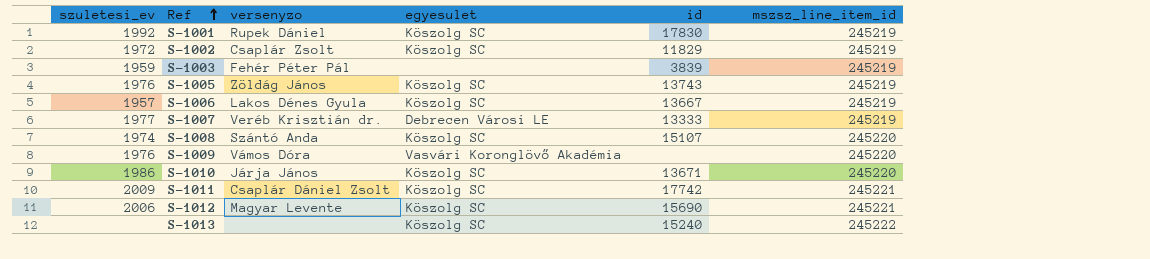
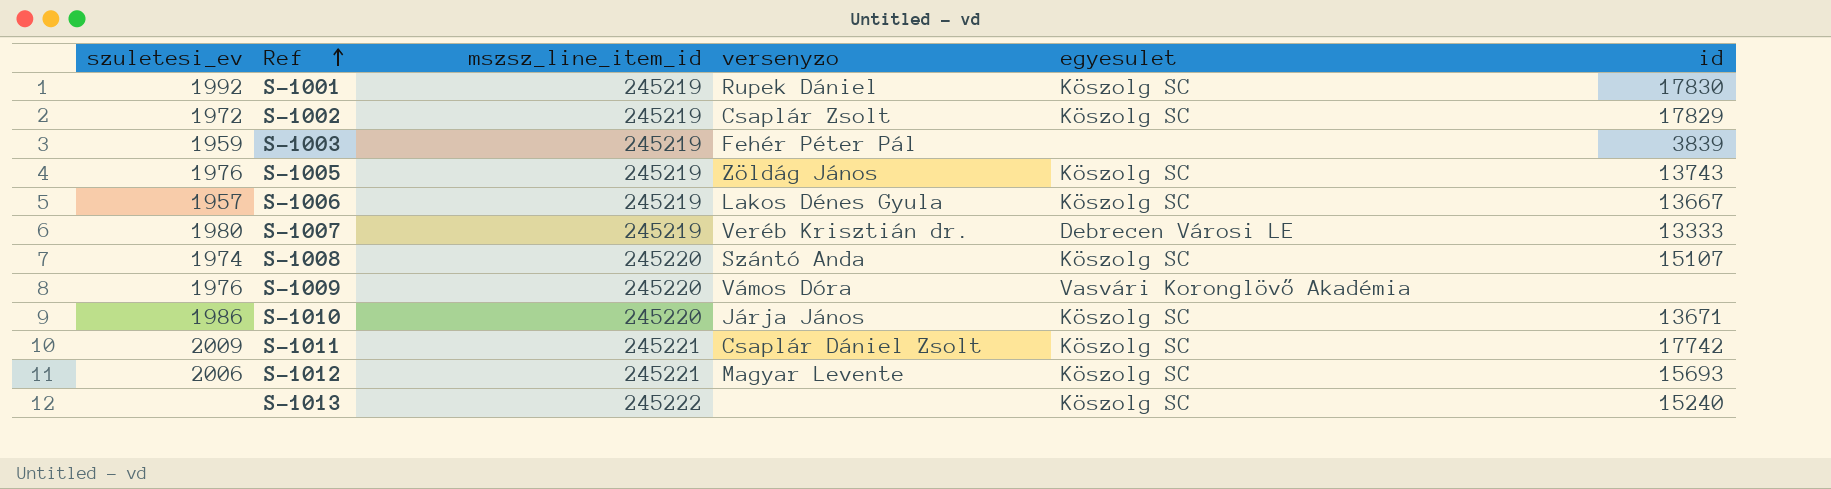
column mszsz_line_item_id | position: 6 -> 3
S-1002 | id: 11829 -> 17829
S-1007 | szuletesi_ev: 1977 -> 1980
S-1012 | id: 15690 -> 15693

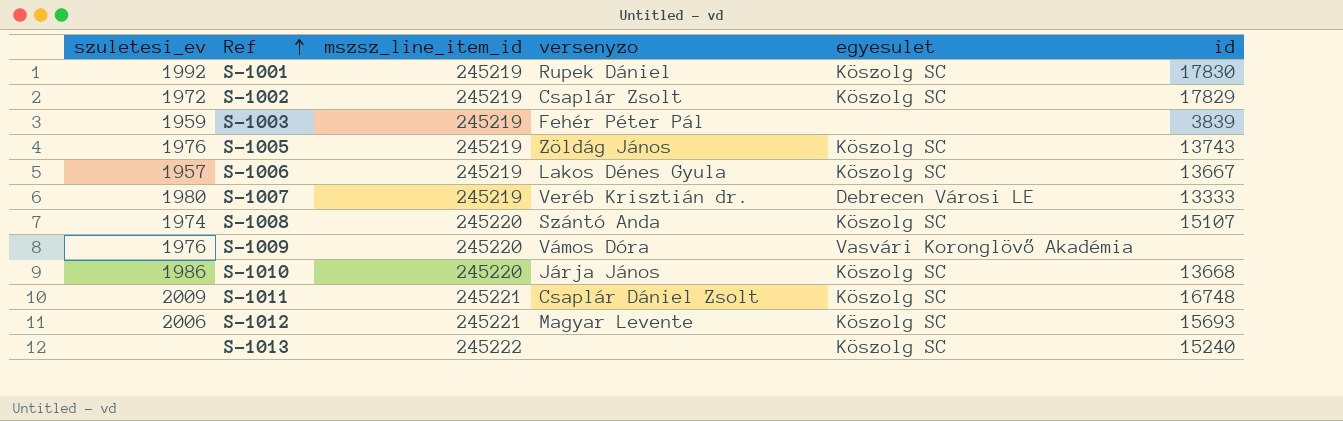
S-1010 | id: 13671 -> 13668
S-1011 | id: 17742 -> 16748

